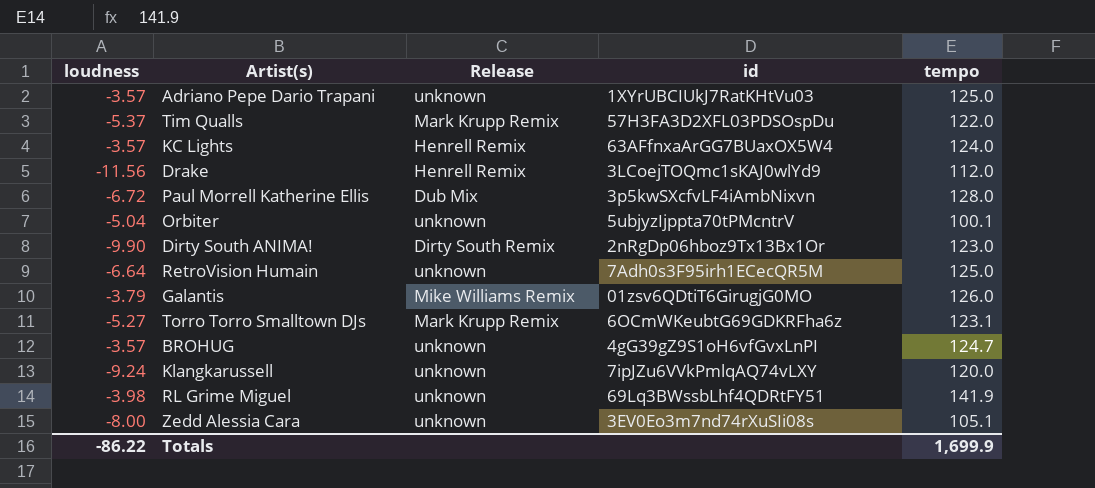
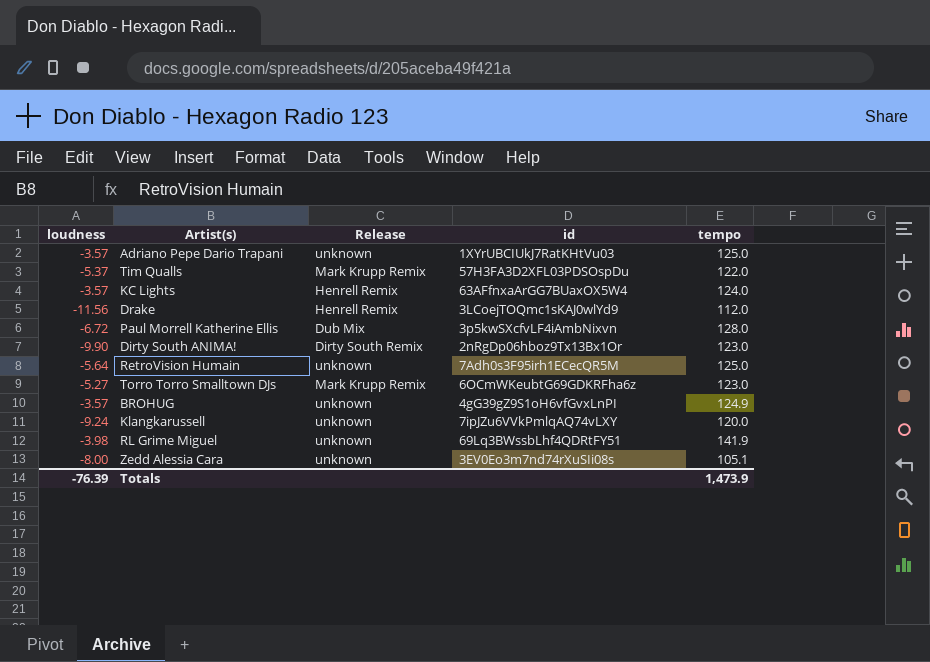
row Orbiter: -5.04 | unknown | 5ubjyzIjppta70tPMcntrV | 100.1 -> none
row Galantis: -3.79 | Mike Williams Remix | 01zsv6QDtiT6GirugjG0MO | 126.0 -> none
RetroVision Humain | loudness: -6.64 -> -5.64
Torro Torro Smalltown DJs | tempo: 123.1 -> 123.0
BROHUG | tempo: 124.7 -> 124.9
Totals | loudness: -86.22 -> -76.39
Totals | tempo: 1,699.9 -> 1,473.9

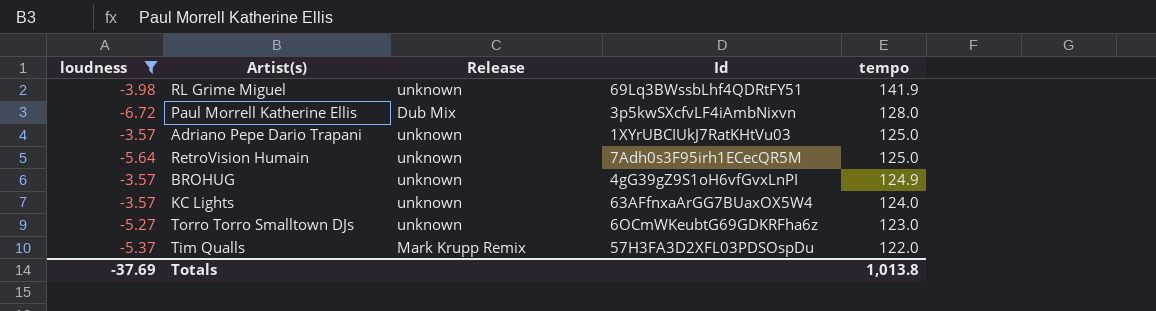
filter: none -> loudness >= -6.72
row order: none -> tempo descending
column name: id -> Id
KC Lights | Release: Henrell Remix -> unknown
Torro Torro Smalltown DJs | Release: Mark Krupp Remix -> unknown
Totals | loudness: -76.39 -> -37.69
Totals | tempo: 1,473.9 -> 1,013.8

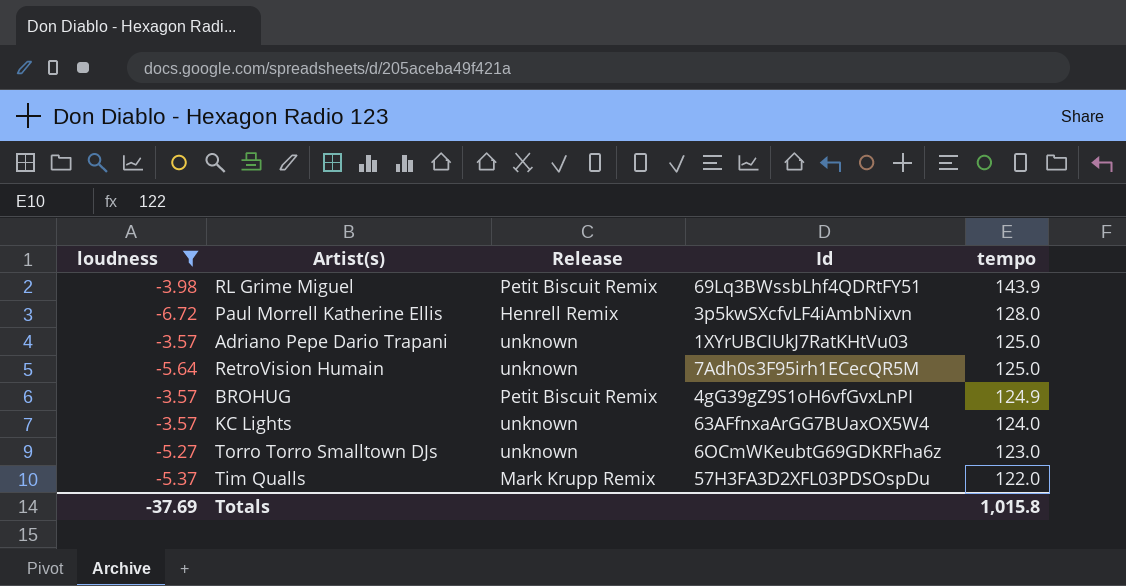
RL Grime Miguel | Release: unknown -> Petit Biscuit Remix
RL Grime Miguel | tempo: 141.9 -> 143.9
Paul Morrell Katherine Ellis | Release: Dub Mix -> Henrell Remix
BROHUG | Release: unknown -> Petit Biscuit Remix
Totals | tempo: 1,013.8 -> 1,015.8

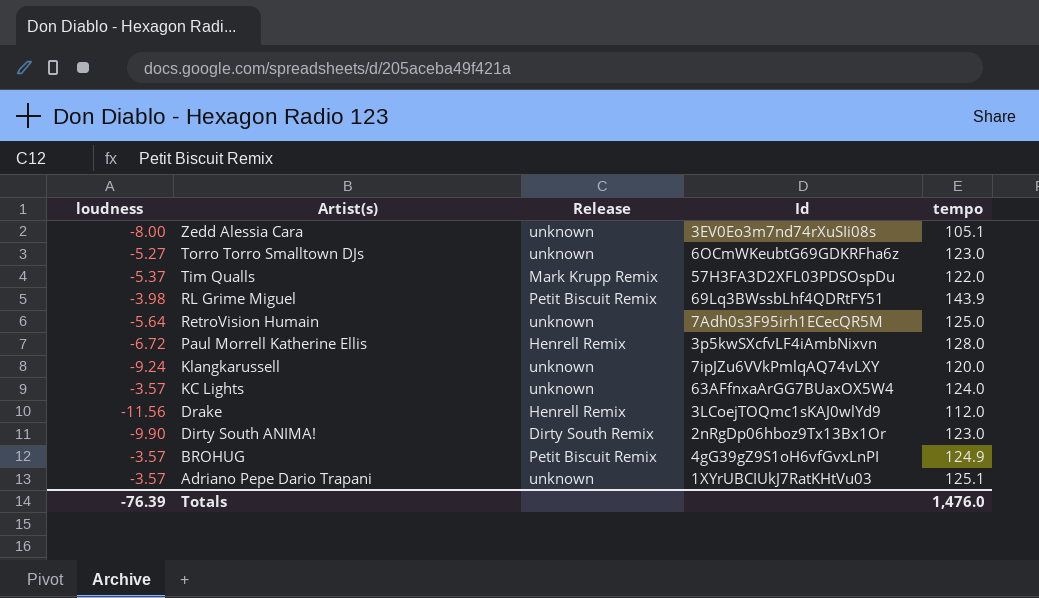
filter: loudness >= -6.72 -> none
row order: tempo descending -> Artist(s) descending
Adriano Pepe Dario Trapani | tempo: 125.0 -> 125.1
Totals | loudness: -37.69 -> -76.39
Totals | tempo: 1,015.8 -> 1,476.0

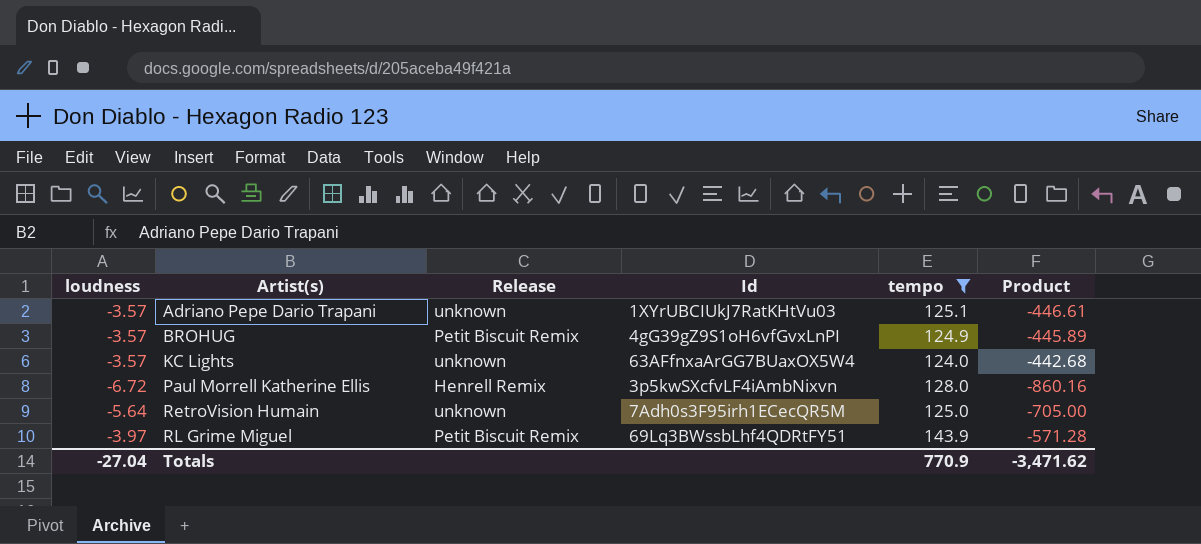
filter: none -> tempo >= 124.0
row order: Artist(s) descending -> Artist(s) ascending
column Product | formula: none -> [loudness] * [tempo]
RL Grime Miguel | loudness: -3.98 -> -3.97
Totals | loudness: -76.39 -> -27.04
Totals | tempo: 1,476.0 -> 770.9

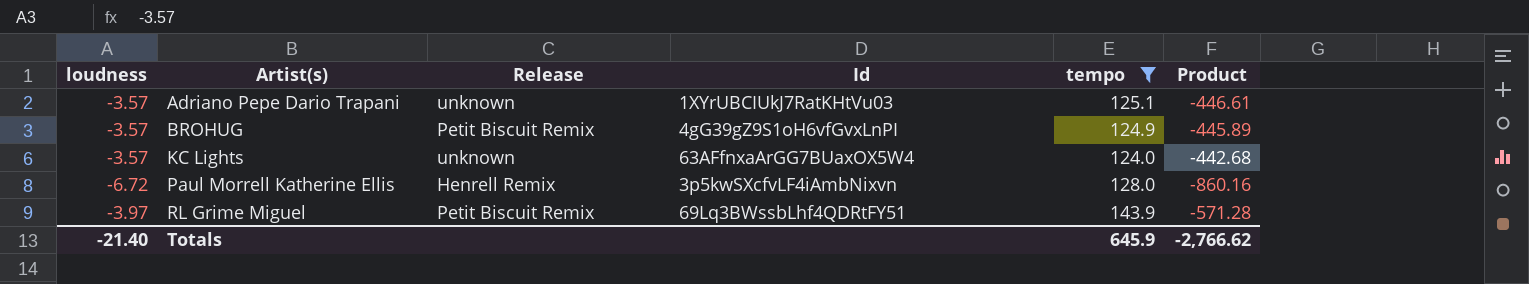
row RetroVision Humain: -5.64 | unknown | 7Adh0s3F95irh1ECecQR5M | 125.0 | -705.00 -> none
Totals | loudness: -27.04 -> -21.40
Totals | tempo: 770.9 -> 645.9
Totals | Product: -3,471.62 -> -2,766.62

